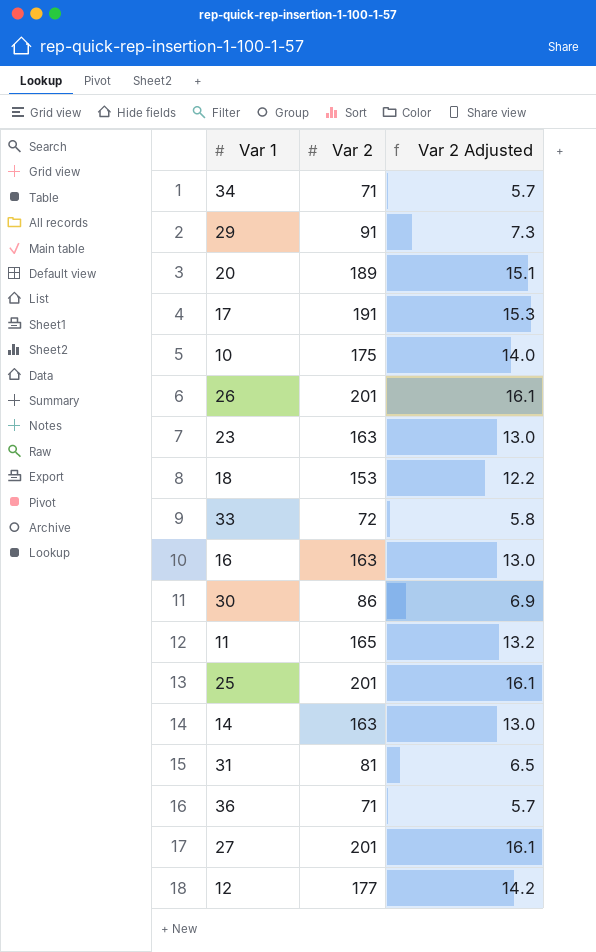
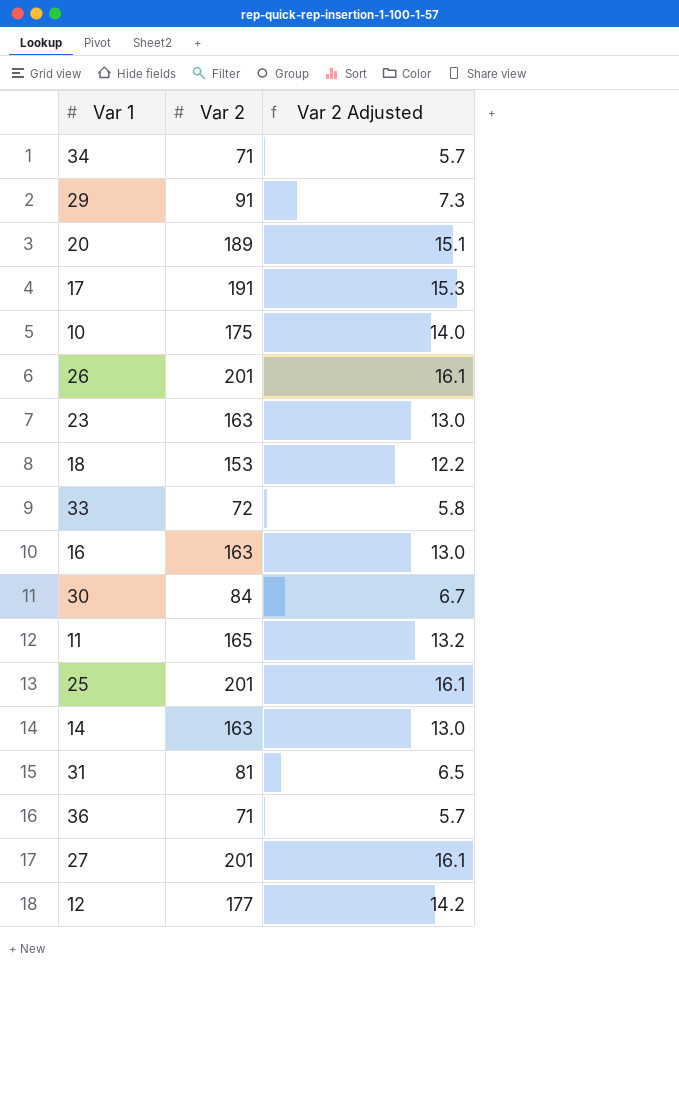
30 | Var 2: 86 -> 84
30 | Var 2 Adjusted: 6.9 -> 6.7

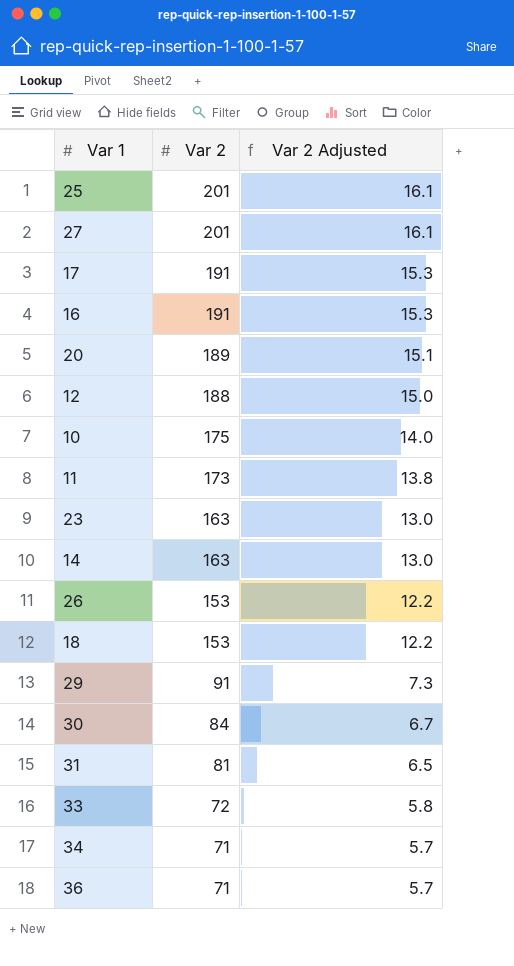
row order: none -> Var 2 descending
16 | Var 2: 163 -> 191
16 | Var 2 Adjusted: 13.0 -> 15.3
12 | Var 2: 177 -> 188
12 | Var 2 Adjusted: 14.2 -> 15.0
11 | Var 2: 165 -> 173
11 | Var 2 Adjusted: 13.2 -> 13.8
26 | Var 2: 201 -> 153
26 | Var 2 Adjusted: 16.1 -> 12.2

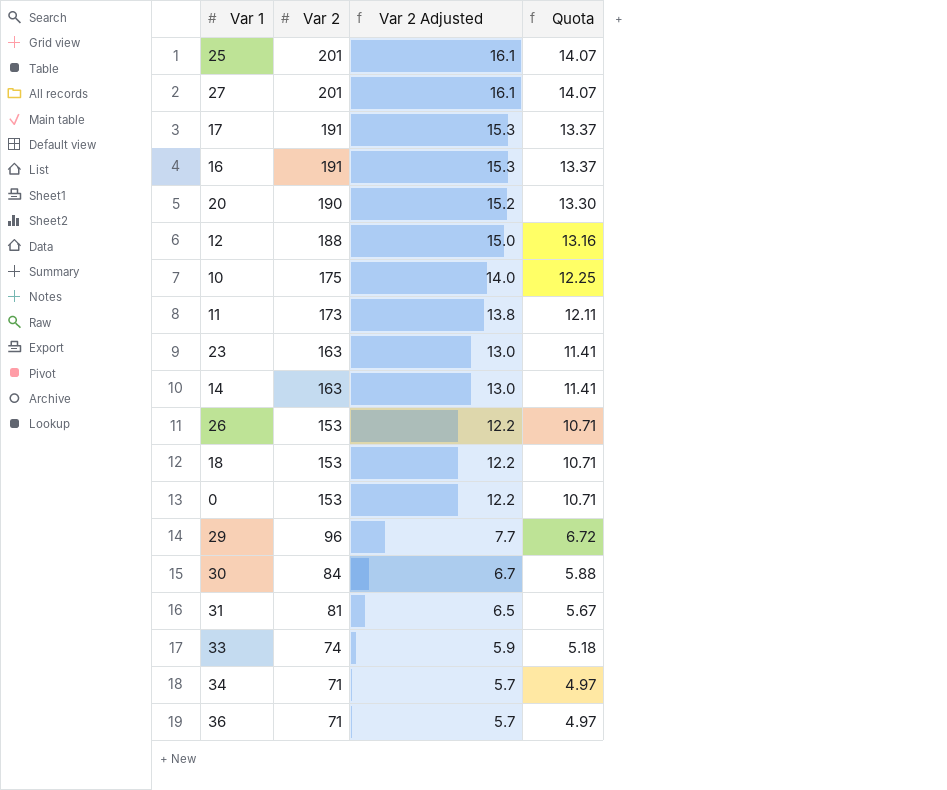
column Quota | formula: none -> [Var 2] * 0.07
20 | Var 2: 189 -> 190
20 | Var 2 Adjusted: 15.1 -> 15.2
row 0: none -> 153 | 12.2 | 10.71
29 | Var 2: 91 -> 96
29 | Var 2 Adjusted: 7.3 -> 7.7
33 | Var 2: 72 -> 74
33 | Var 2 Adjusted: 5.8 -> 5.9

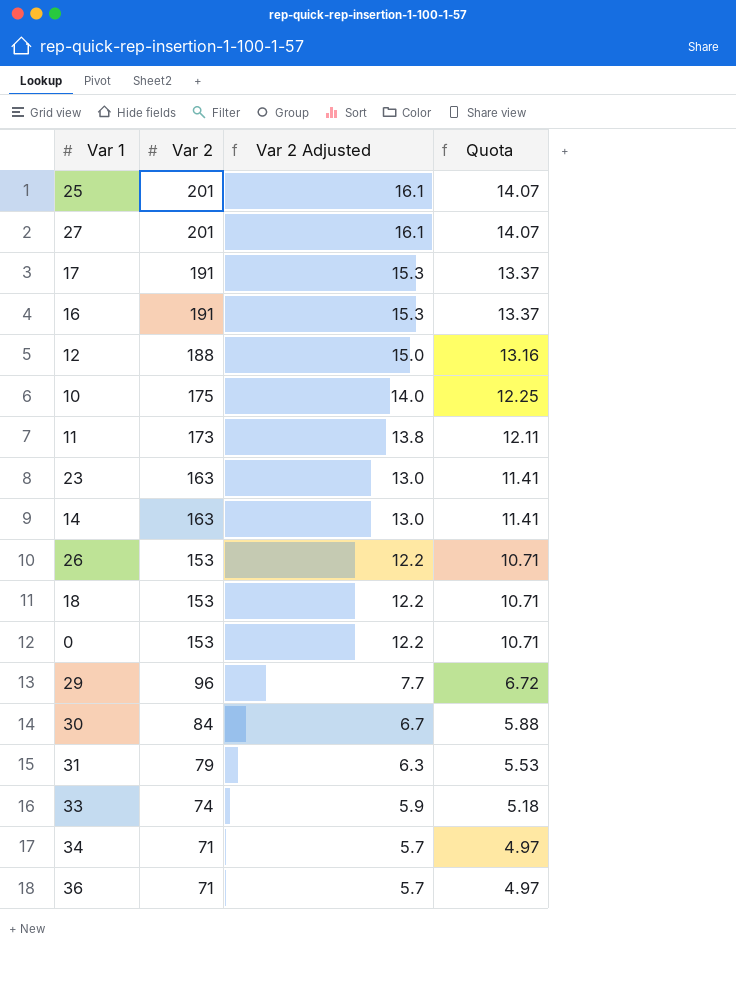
row 20: 190 | 15.2 | 13.30 -> none
31 | Var 2: 81 -> 79
31 | Var 2 Adjusted: 6.5 -> 6.3
31 | Quota: 5.67 -> 5.53

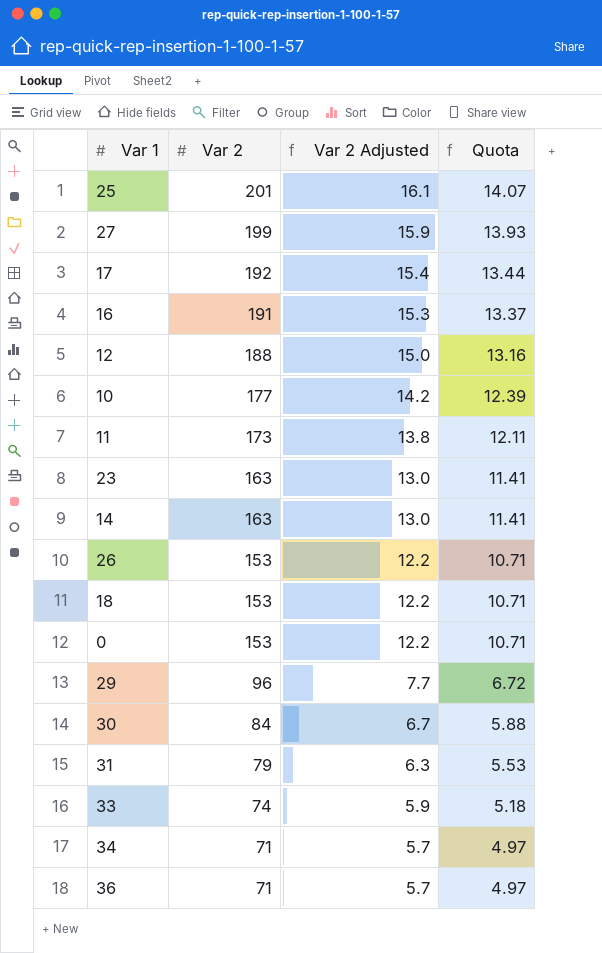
27 | Var 2: 201 -> 199
27 | Var 2 Adjusted: 16.1 -> 15.9
27 | Quota: 14.07 -> 13.93
17 | Var 2: 191 -> 192
17 | Var 2 Adjusted: 15.3 -> 15.4
17 | Quota: 13.37 -> 13.44
10 | Var 2: 175 -> 177
10 | Var 2 Adjusted: 14.0 -> 14.2
10 | Quota: 12.25 -> 12.39

